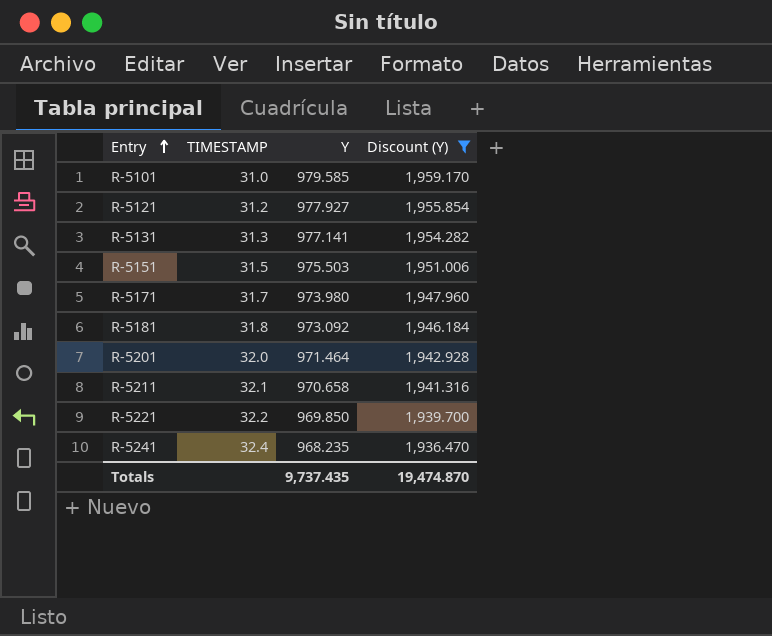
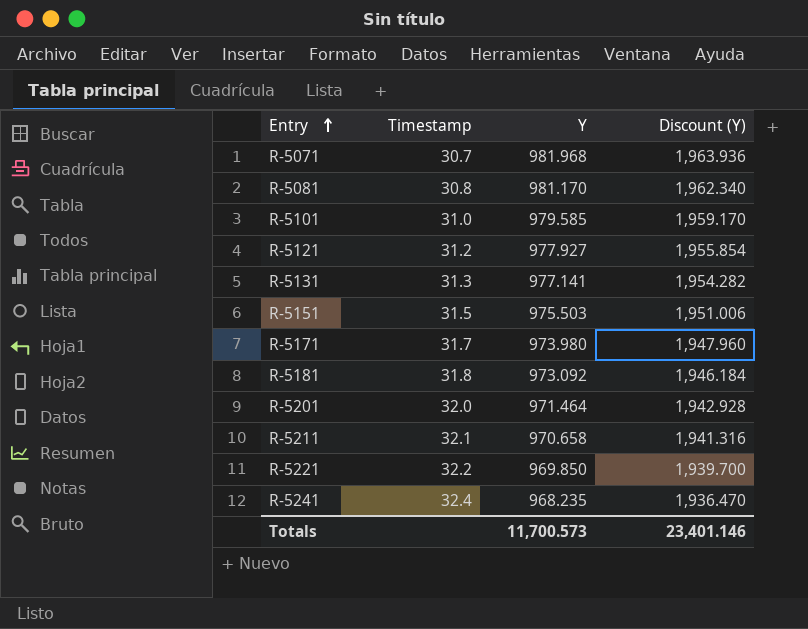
filter: Discount (Y) <= 1,959.170 -> none
column name: TIMESTAMP -> Timestamp
Totals | Y: 9,737.435 -> 11,700.573
Totals | Discount (Y): 19,474.870 -> 23,401.146

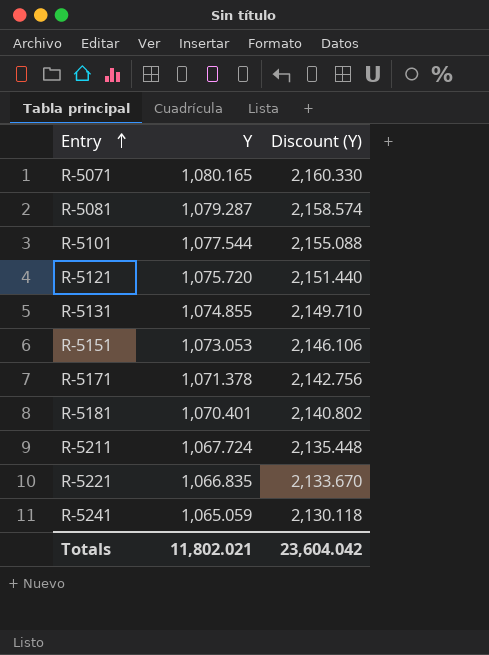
column Timestamp | position: 2 -> none
row R-5201: 32.0 | 971.464 | 1,942.928 -> none
R-5071 | Y: 981.968 -> 1,080.165
R-5071 | Discount (Y): 1,963.936 -> 2,160.330
R-5081 | Y: 981.170 -> 1,079.287
R-5081 | Discount (Y): 1,962.340 -> 2,158.574
R-5101 | Y: 979.585 -> 1,077.544
R-5101 | Discount (Y): 1,959.170 -> 2,155.088
R-5121 | Y: 977.927 -> 1,075.720
R-5121 | Discount (Y): 1,955.854 -> 2,151.440
R-5131 | Y: 977.141 -> 1,074.855
R-5131 | Discount (Y): 1,954.282 -> 2,149.710
R-5151 | Y: 975.503 -> 1,073.053
R-5151 | Discount (Y): 1,951.006 -> 2,146.106
R-5171 | Y: 973.980 -> 1,071.378
R-5171 | Discount (Y): 1,947.960 -> 2,142.756
R-5181 | Y: 973.092 -> 1,070.401
R-5181 | Discount (Y): 1,946.184 -> 2,140.802
R-5211 | Y: 970.658 -> 1,067.724
R-5211 | Discount (Y): 1,941.316 -> 2,135.448
R-5221 | Y: 969.850 -> 1,066.835
R-5221 | Discount (Y): 1,939.700 -> 2,133.670
R-5241 | Y: 968.235 -> 1,065.059
R-5241 | Discount (Y): 1,936.470 -> 2,130.118
Totals | Y: 11,700.573 -> 11,802.021
Totals | Discount (Y): 23,401.146 -> 23,604.042

